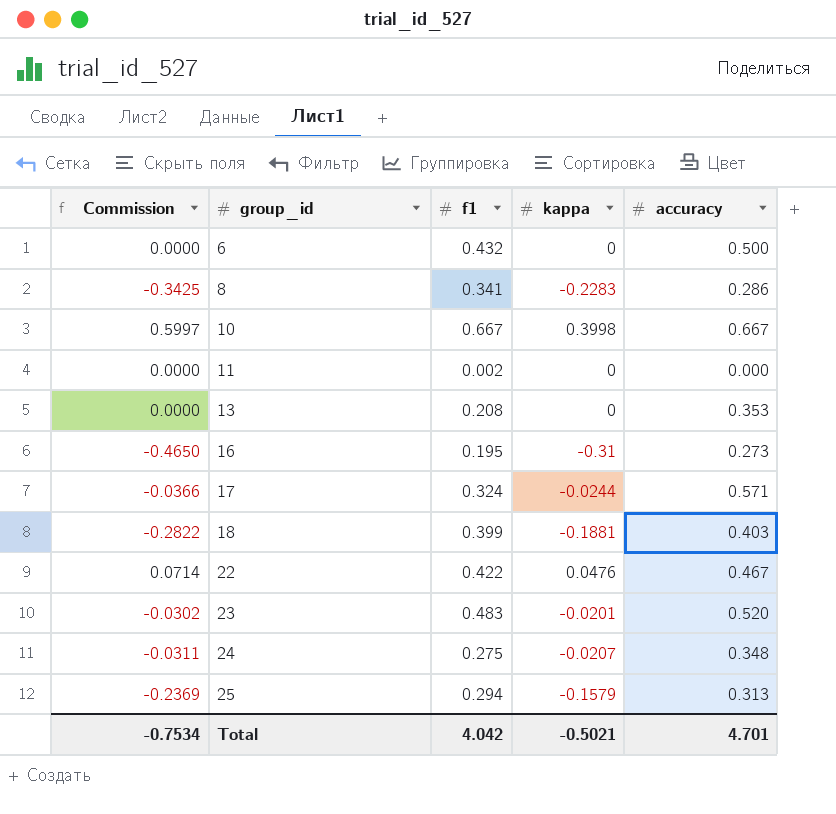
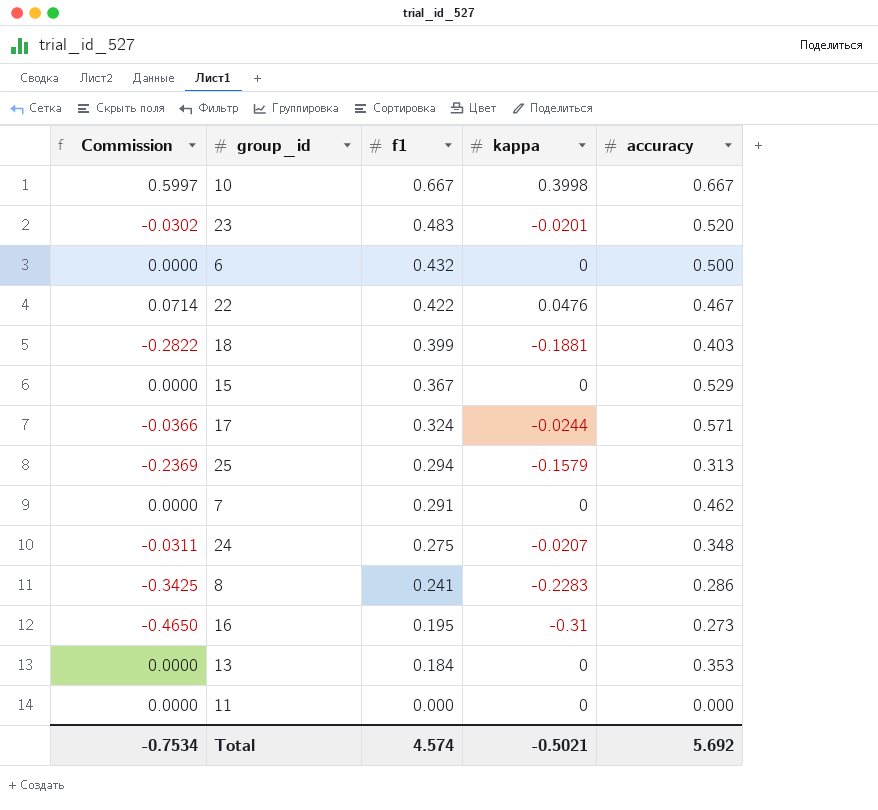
row order: group_id ascending -> f1 descending
row 15: none -> 0.0000 | 0.367 | 0 | 0.529
row 7: none -> 0.0000 | 0.291 | 0 | 0.462
8 | f1: 0.341 -> 0.241
13 | f1: 0.208 -> 0.184
11 | f1: 0.002 -> 0.000
Total | f1: 4.042 -> 4.574
Total | accuracy: 4.701 -> 5.692

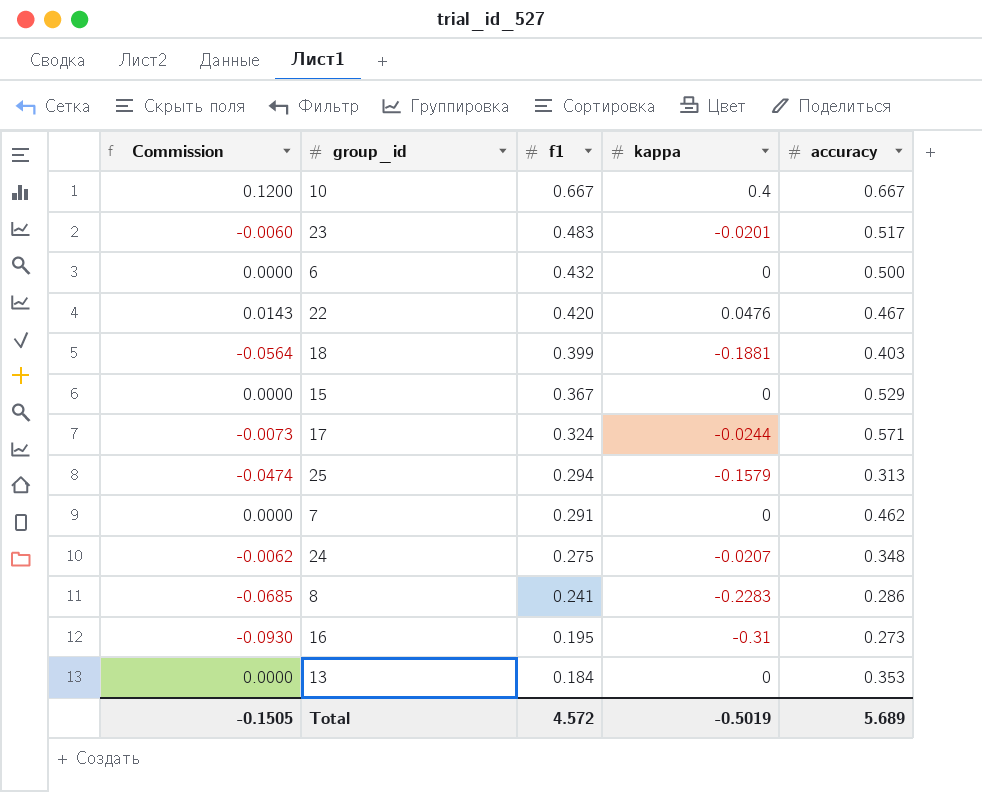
column Commission | formula: [kappa] * 1.5 -> [kappa] * 0.3
row 11: 0.0000 | 0.000 | 0 | 0.000 -> none
10 | kappa: 0.3998 -> 0.4
23 | accuracy: 0.520 -> 0.517
22 | f1: 0.422 -> 0.420
Total | Commission: -0.7534 -> -0.1505
Total | f1: 4.574 -> 4.572
Total | kappa: -0.5021 -> -0.5019
Total | accuracy: 5.692 -> 5.689

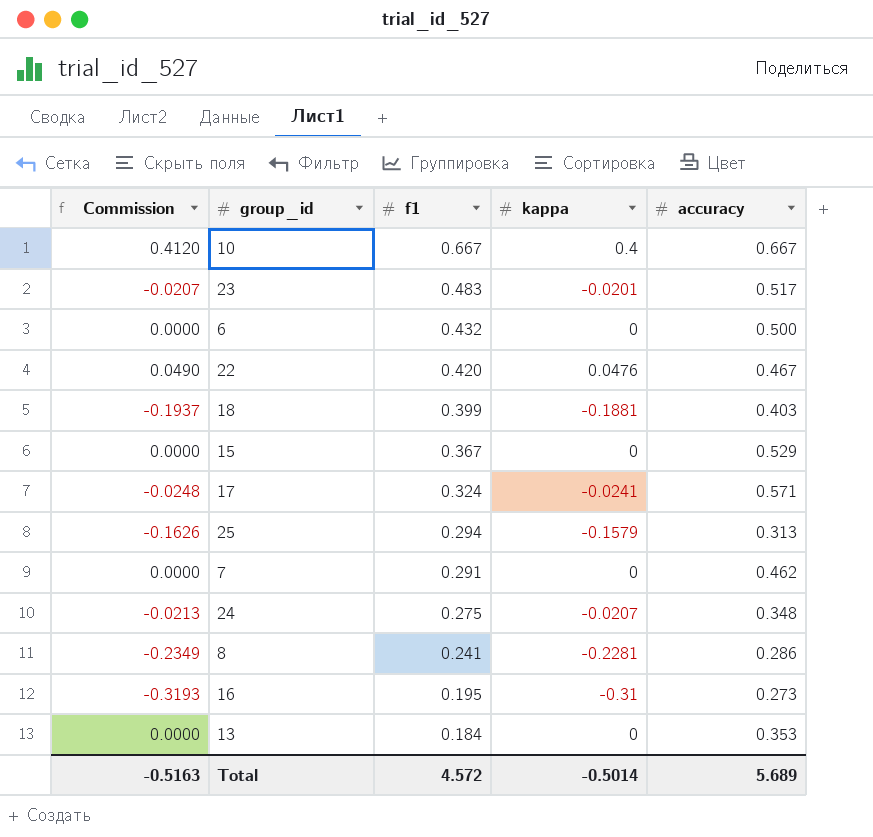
column Commission | formula: [kappa] * 0.3 -> [kappa] * 1.03
17 | kappa: -0.0244 -> -0.0241
8 | kappa: -0.2283 -> -0.2281
Total | Commission: -0.1505 -> -0.5163
Total | kappa: -0.5019 -> -0.5014

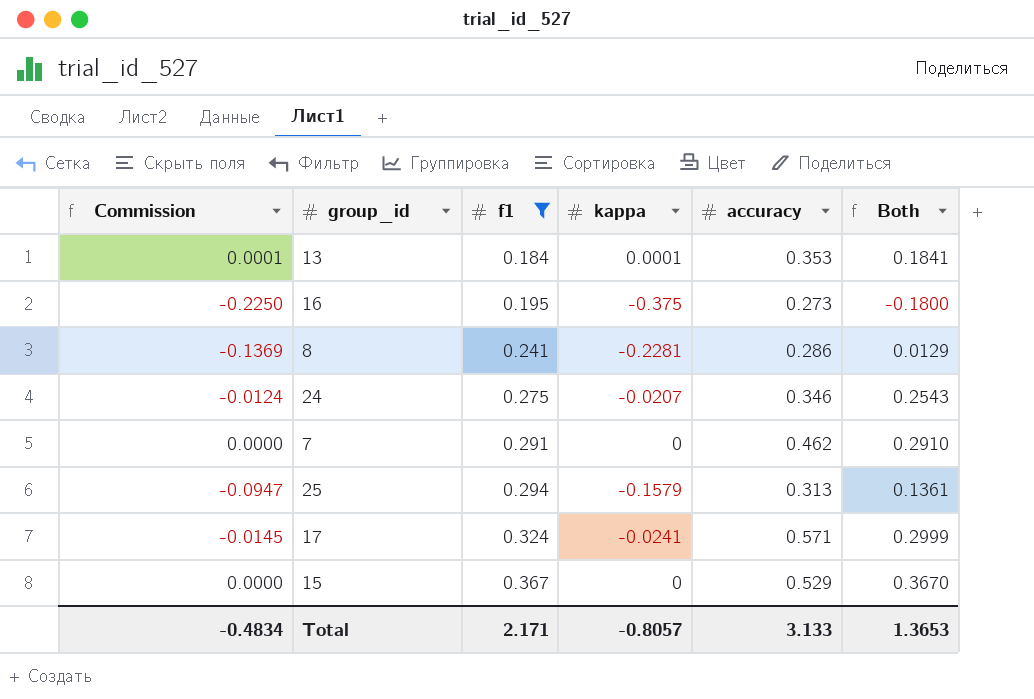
filter: none -> f1 <= 0.367
row order: f1 descending -> f1 ascending
column Commission | formula: [kappa] * 1.03 -> [kappa] * 0.6
column Both | formula: none -> [f1] + [kappa]
13 | kappa: 0 -> 0.0001
16 | kappa: -0.31 -> -0.375
24 | accuracy: 0.348 -> 0.346
Total | Commission: -0.5163 -> -0.4834
Total | f1: 4.572 -> 2.171
Total | kappa: -0.5014 -> -0.8057
Total | accuracy: 5.689 -> 3.133

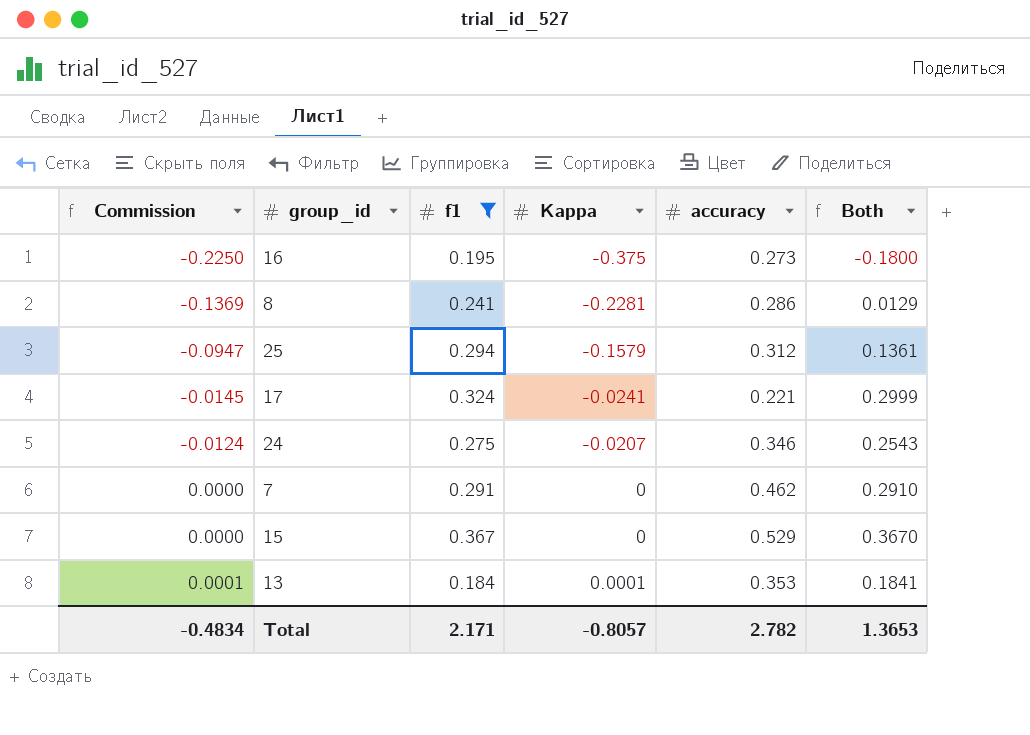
row order: f1 ascending -> Commission ascending
column name: kappa -> Kappa
25 | accuracy: 0.313 -> 0.312
17 | accuracy: 0.571 -> 0.221
Total | accuracy: 3.133 -> 2.782

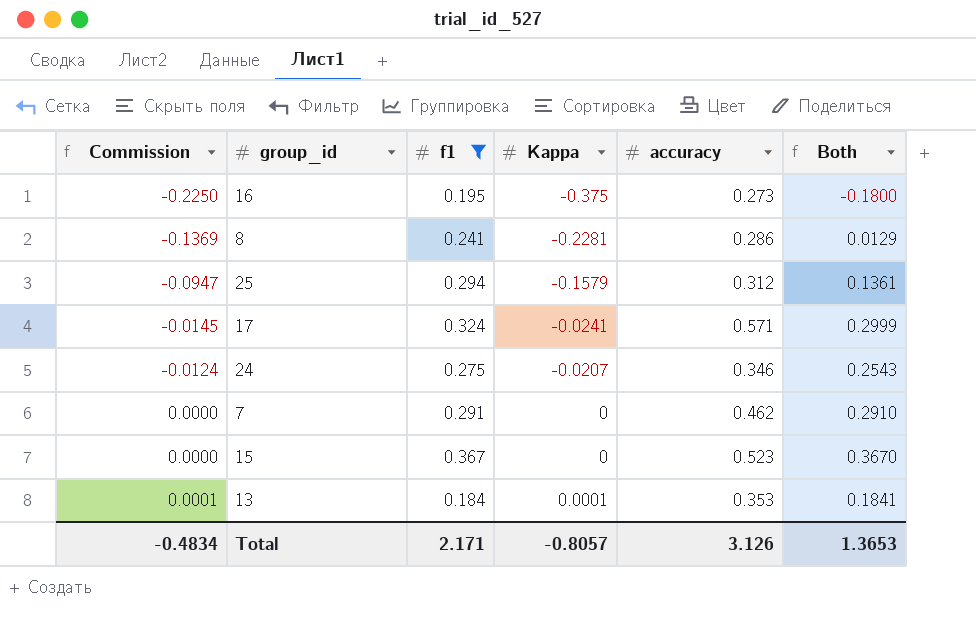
17 | accuracy: 0.221 -> 0.571
15 | accuracy: 0.529 -> 0.523
Total | accuracy: 2.782 -> 3.126

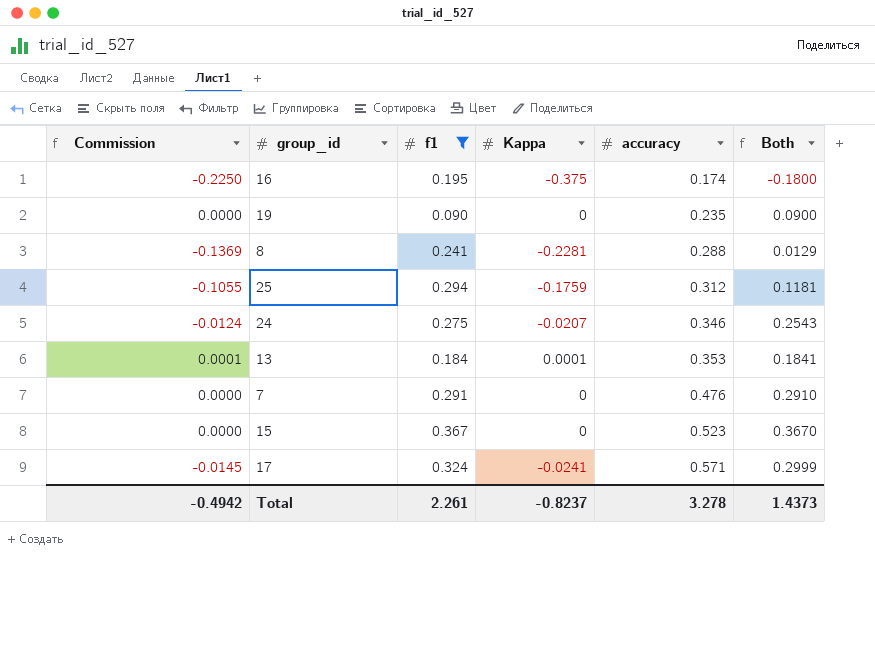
row order: Commission ascending -> accuracy ascending
16 | accuracy: 0.273 -> 0.174
row 19: none -> 0.0000 | 0.090 | 0 | 0.235 | 0.0900
8 | accuracy: 0.286 -> 0.288
25 | Commission: -0.0947 -> -0.1055
25 | Kappa: -0.1579 -> -0.1759
25 | Both: 0.1361 -> 0.1181
7 | accuracy: 0.462 -> 0.476
Total | Commission: -0.4834 -> -0.4942
Total | f1: 2.171 -> 2.261
Total | Kappa: -0.8057 -> -0.8237
Total | accuracy: 3.126 -> 3.278
Total | Both: 1.3653 -> 1.4373

